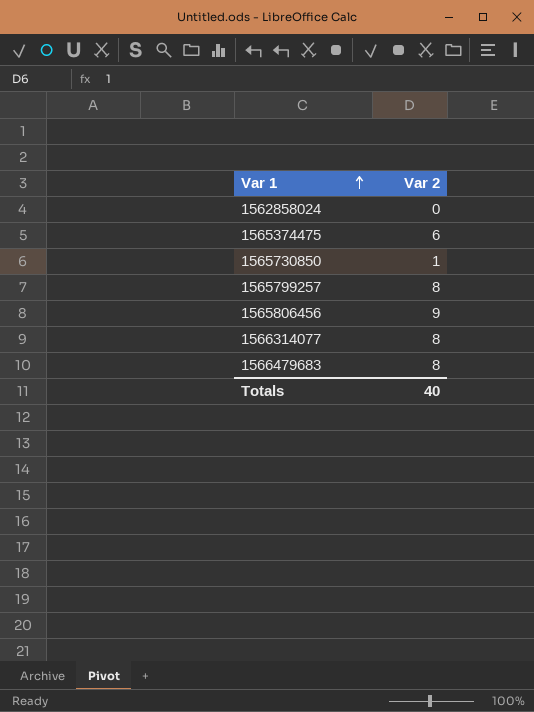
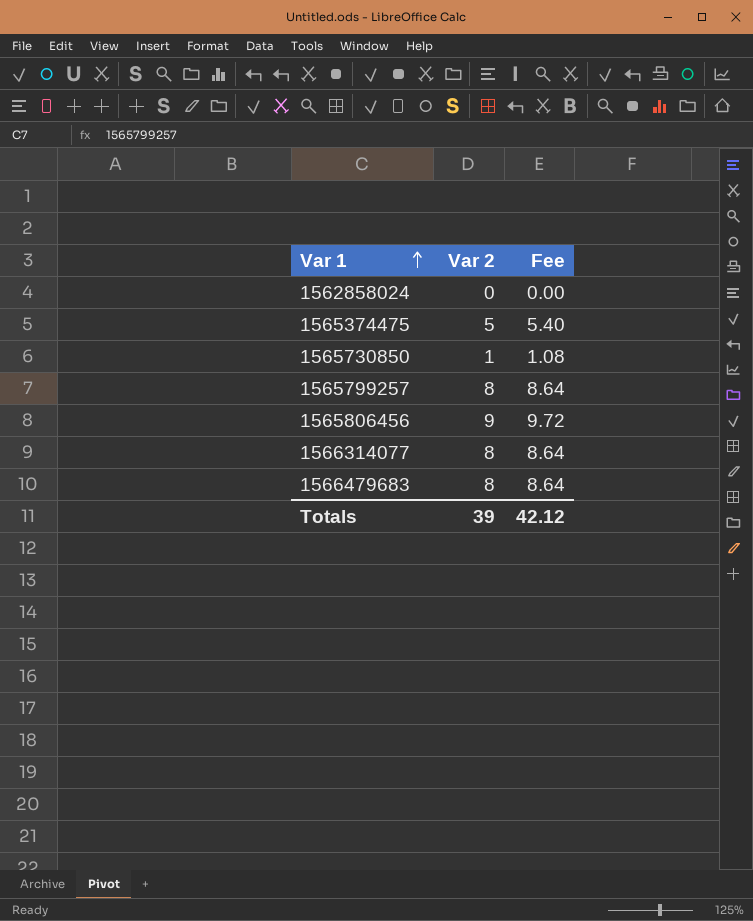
column Fee | formula: none -> [Var 2] * 1.08
1565374475 | Var 2: 6 -> 5
Totals | Var 2: 40 -> 39

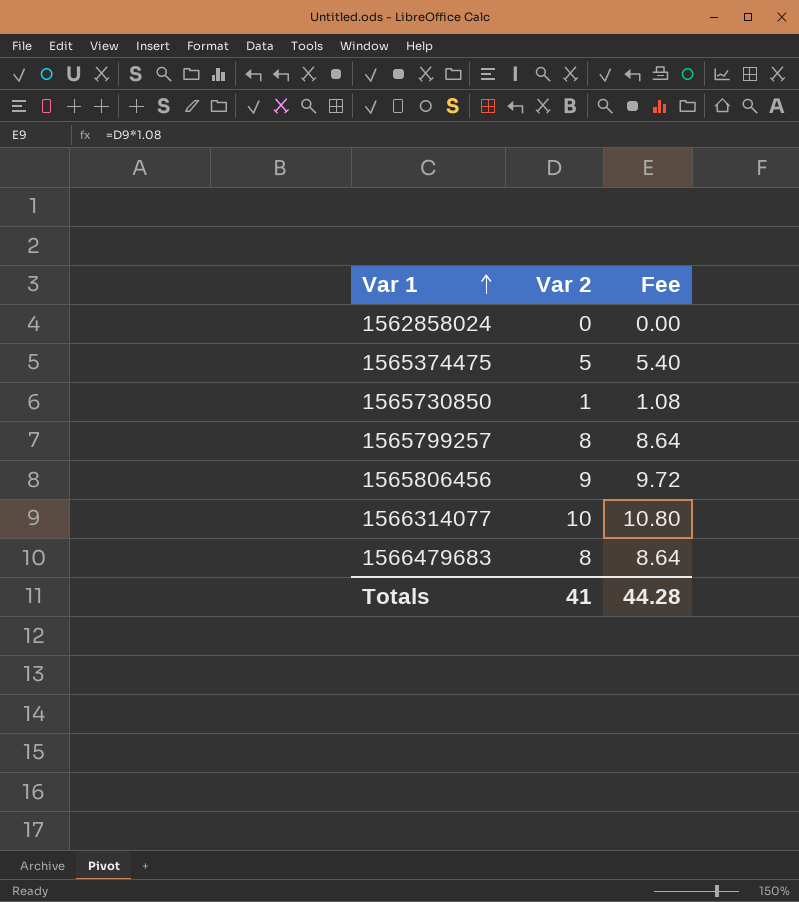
1566314077 | Var 2: 8 -> 10
1566314077 | Fee: 8.64 -> 10.80
Totals | Var 2: 39 -> 41
Totals | Fee: 42.12 -> 44.28

